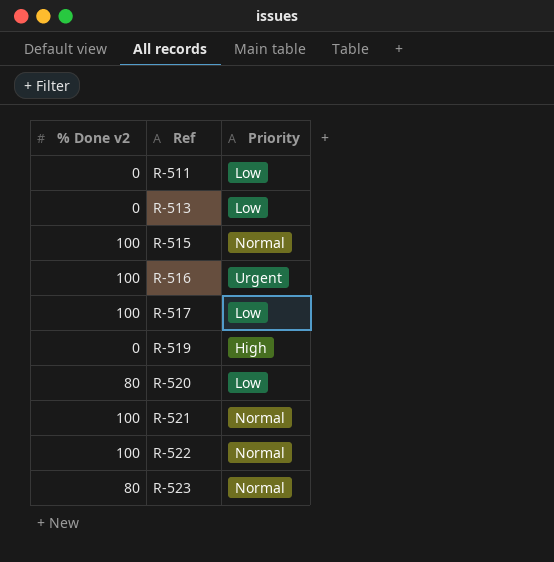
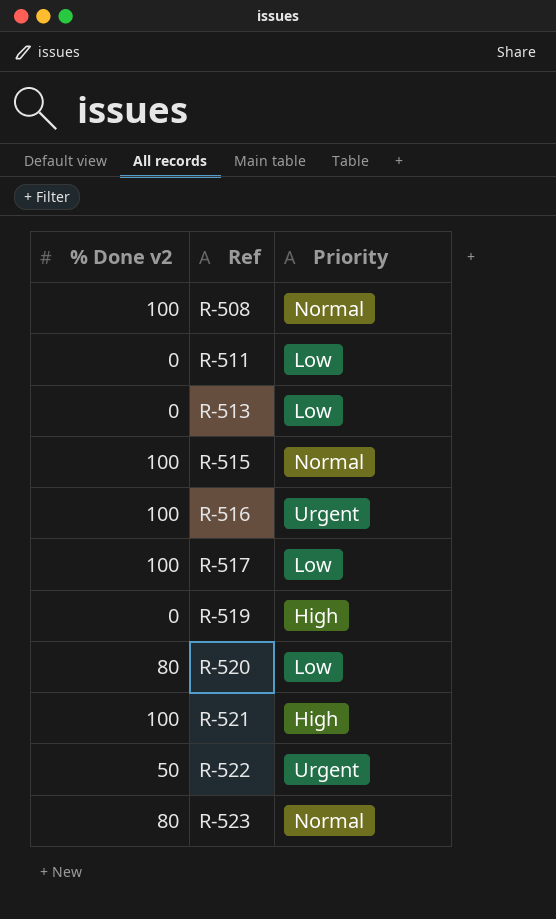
row R-508: none -> 100 | Normal
R-521 | Priority: Normal -> High
R-522 | % Done v2: 100 -> 50
R-522 | Priority: Normal -> Urgent

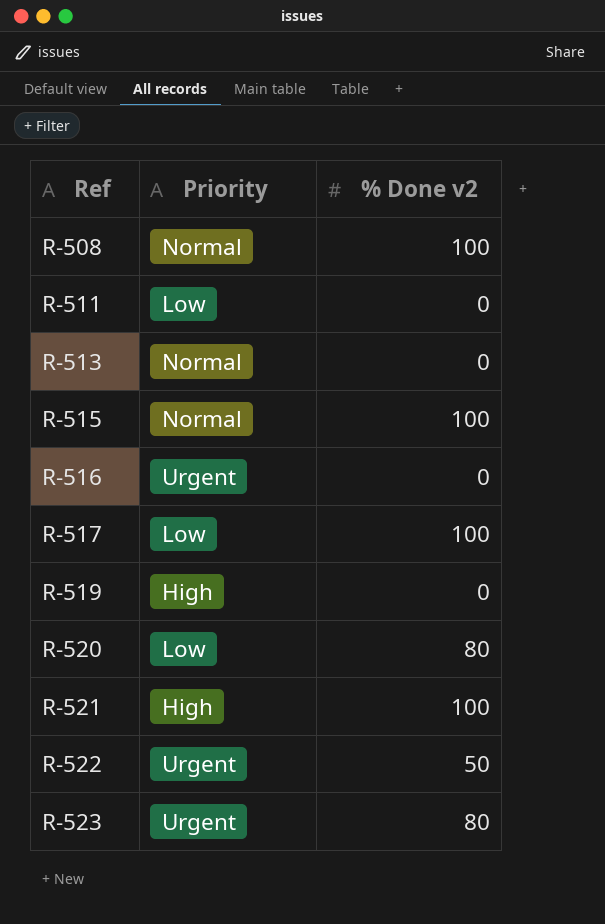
column % Done v2 | position: 1 -> 3
R-513 | Priority: Low -> Normal
R-516 | % Done v2: 100 -> 0
R-523 | Priority: Normal -> Urgent

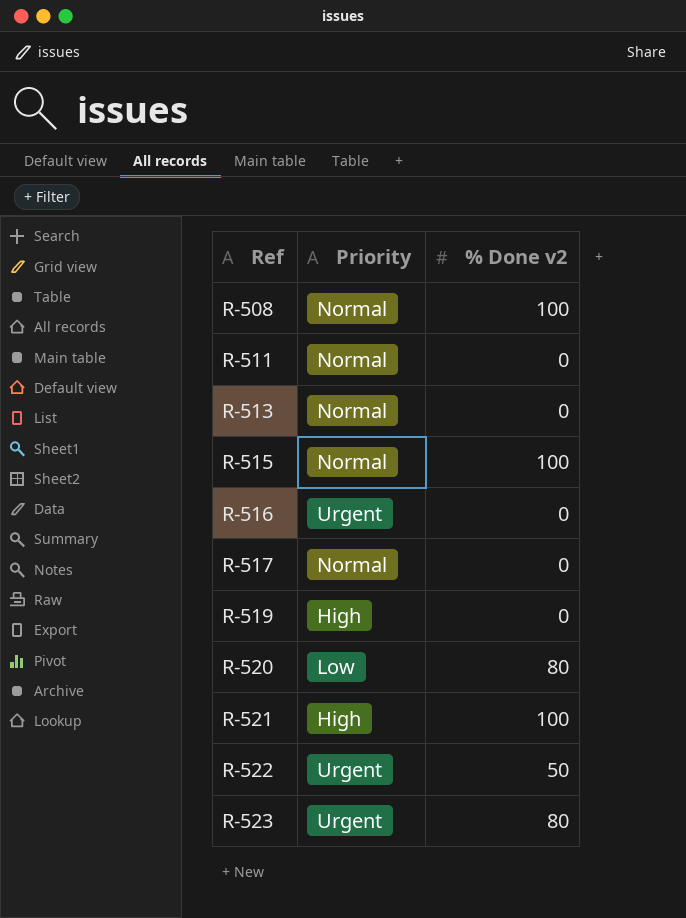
R-511 | Priority: Low -> Normal
R-517 | Priority: Low -> Normal
R-517 | % Done v2: 100 -> 0

